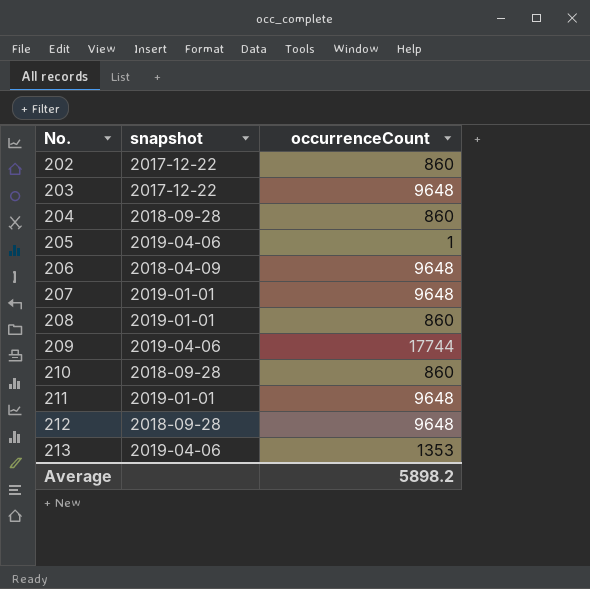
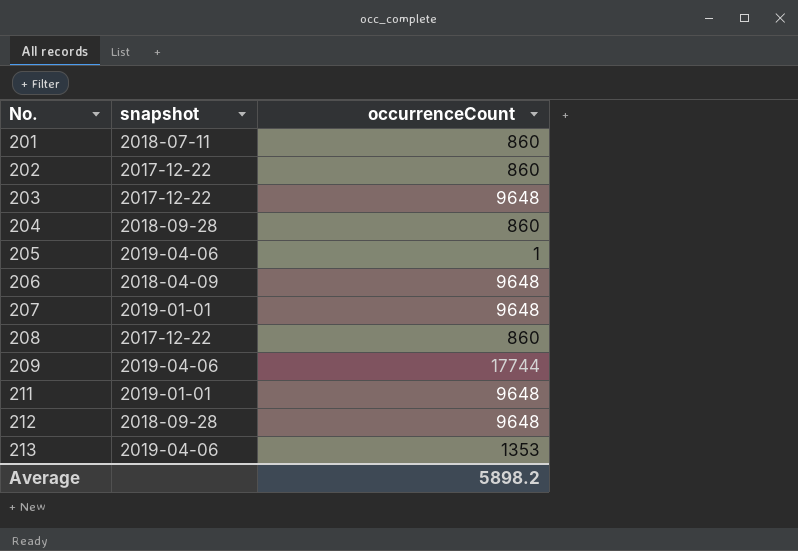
row 210: 2018-09-28 | 860 -> none
row 201: none -> 2018-07-11 | 860
208 | snapshot: 2019-01-01 -> 2017-12-22

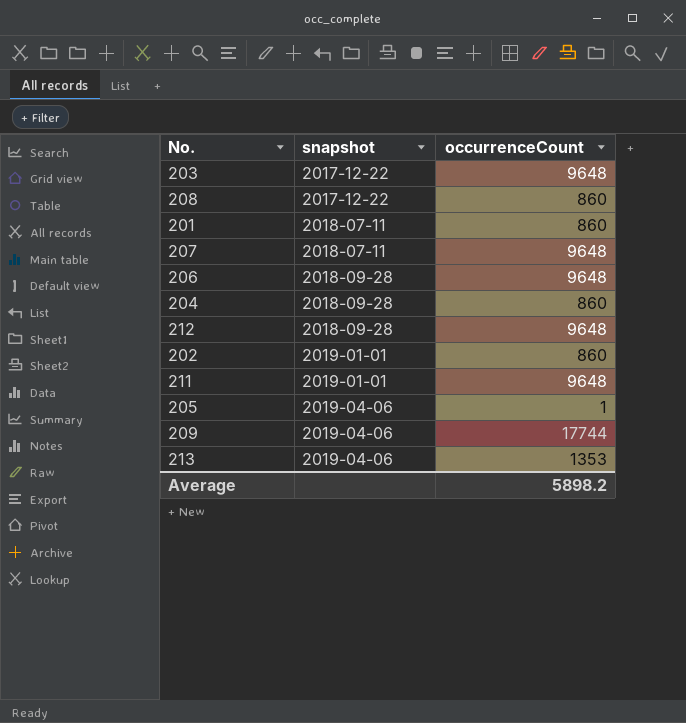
row order: No. ascending -> snapshot ascending
207 | snapshot: 2019-01-01 -> 2018-07-11
206 | snapshot: 2018-04-09 -> 2018-09-28
202 | snapshot: 2017-12-22 -> 2019-01-01

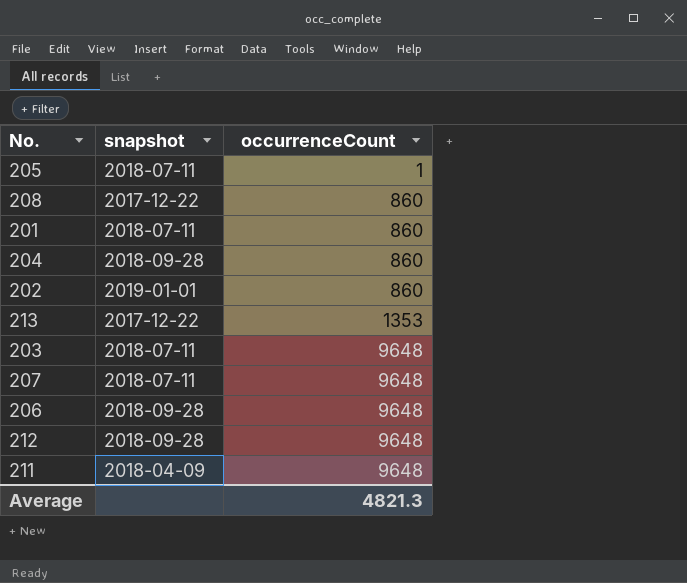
row order: snapshot ascending -> occurrenceCount ascending
row 209: 2019-04-06 | 17744 -> none
205 | snapshot: 2019-04-06 -> 2018-07-11
213 | snapshot: 2019-04-06 -> 2017-12-22
203 | snapshot: 2017-12-22 -> 2018-07-11
211 | snapshot: 2019-01-01 -> 2018-04-09
Average | occurrenceCount: 5898.2 -> 4821.3

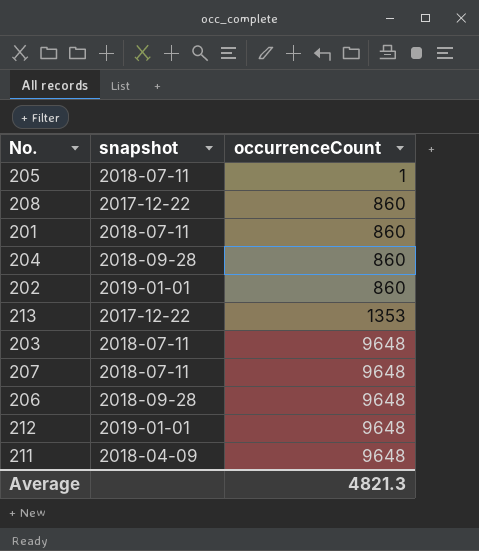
212 | snapshot: 2018-09-28 -> 2019-01-01

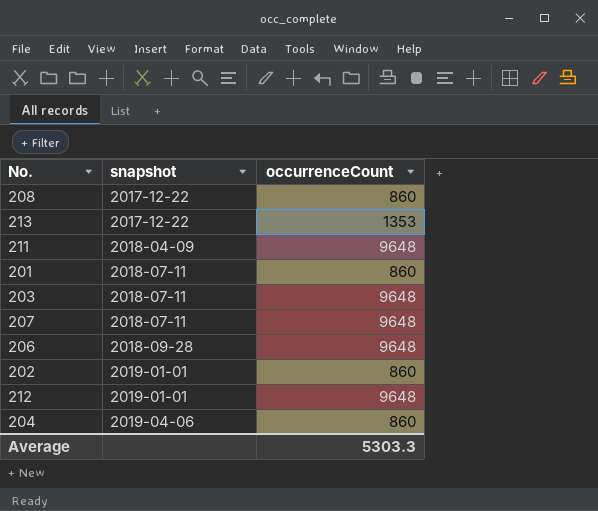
row order: occurrenceCount ascending -> snapshot ascending
row 205: 2018-07-11 | 1 -> none
204 | snapshot: 2018-09-28 -> 2019-04-06
Average | occurrenceCount: 4821.3 -> 5303.3

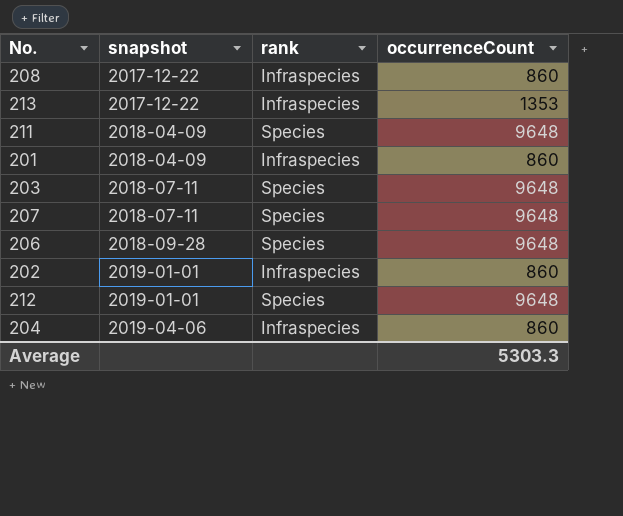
column rank | position: none -> 3
201 | snapshot: 2018-07-11 -> 2018-04-09

